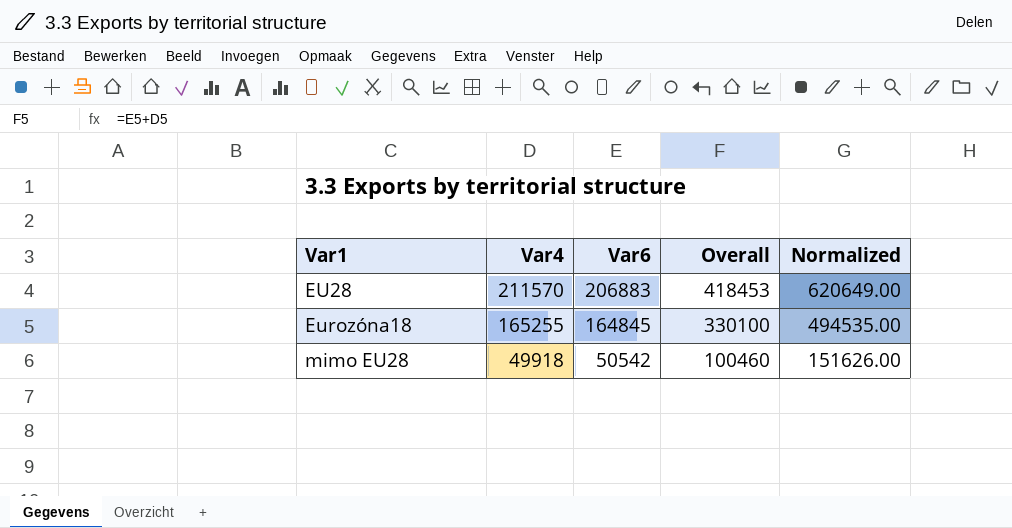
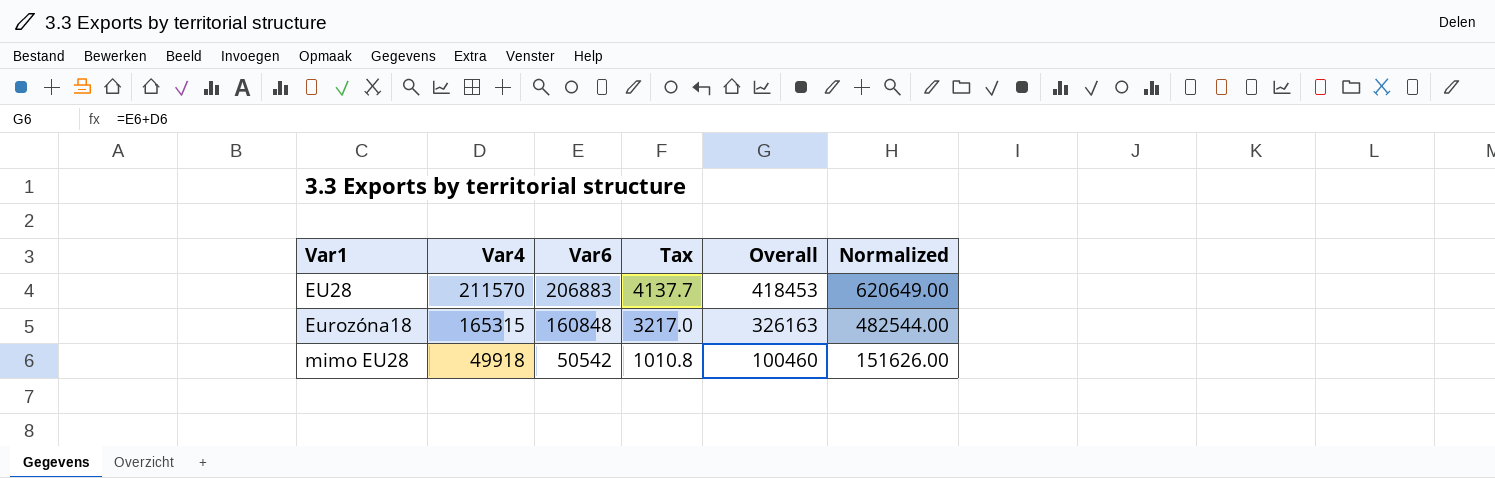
column Tax | formula: none -> [Var6] * 0.02
Eurozóna18 | Var4: 165255 -> 165315
Eurozóna18 | Var6: 164845 -> 160848
Eurozóna18 | Overall: 330100 -> 326163
Eurozóna18 | Normalized: 494535.00 -> 482544.00

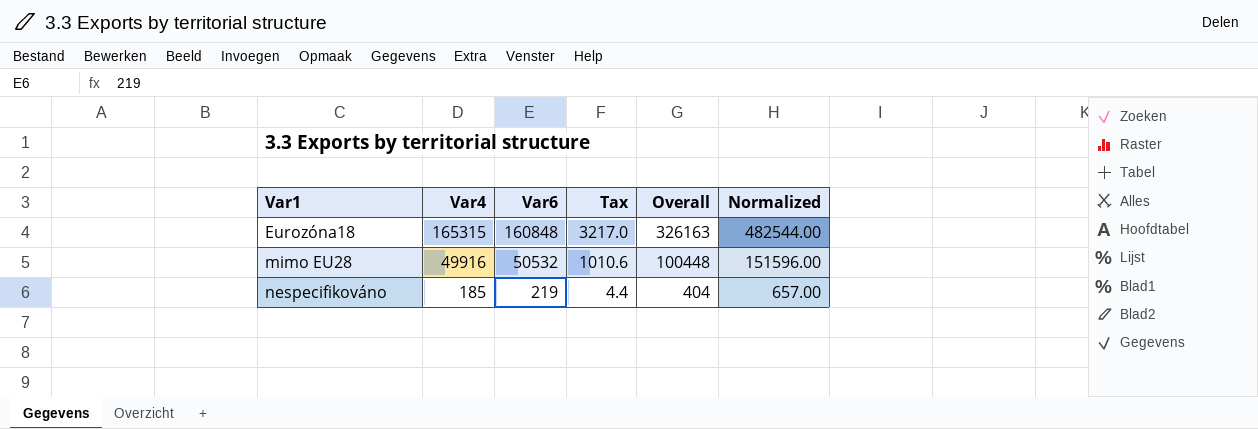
row EU28: 211570 | 206883 | 4137.7 | 418453 | 620649.00 -> none
mimo EU28 | Var4: 49918 -> 49916
mimo EU28 | Var6: 50542 -> 50532
mimo EU28 | Tax: 1010.8 -> 1010.6
mimo EU28 | Overall: 100460 -> 100448
mimo EU28 | Normalized: 151626.00 -> 151596.00
row nespecifikováno: none -> 185 | 219 | 4.4 | 404 | 657.00

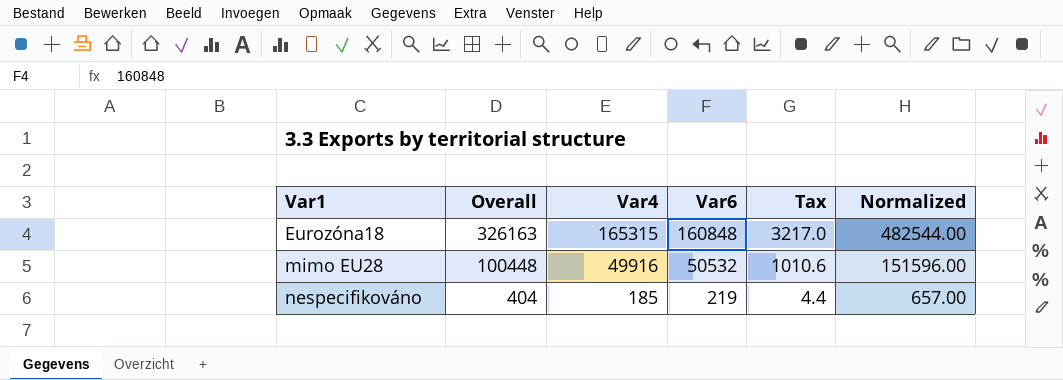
column Overall | position: 5 -> 2

